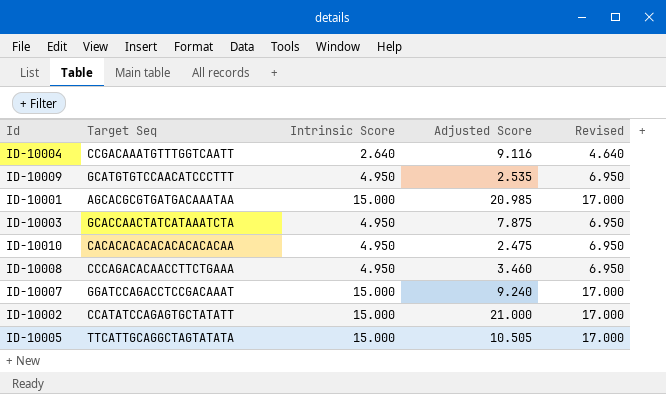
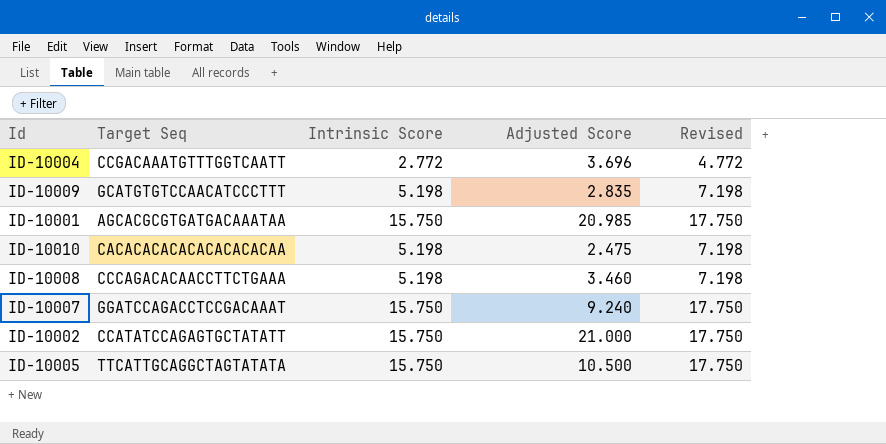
row ID-10003: GCACCAACTATCATAAATCTA | 4.950 | 7.875 | 6.950 -> none
ID-10004 | Intrinsic Score: 2.640 -> 2.772
ID-10004 | Adjusted Score: 9.116 -> 3.696
ID-10004 | Revised: 4.640 -> 4.772
ID-10009 | Intrinsic Score: 4.950 -> 5.198
ID-10009 | Adjusted Score: 2.535 -> 2.835
ID-10009 | Revised: 6.950 -> 7.198
ID-10001 | Intrinsic Score: 15.000 -> 15.750
ID-10001 | Revised: 17.000 -> 17.750
ID-10010 | Intrinsic Score: 4.950 -> 5.198
ID-10010 | Revised: 6.950 -> 7.198
ID-10008 | Intrinsic Score: 4.950 -> 5.198
ID-10008 | Revised: 6.950 -> 7.198
ID-10007 | Intrinsic Score: 15.000 -> 15.750
ID-10007 | Revised: 17.000 -> 17.750
ID-10002 | Intrinsic Score: 15.000 -> 15.750
ID-10002 | Revised: 17.000 -> 17.750
ID-10005 | Intrinsic Score: 15.000 -> 15.750
ID-10005 | Adjusted Score: 10.505 -> 10.500
ID-10005 | Revised: 17.000 -> 17.750

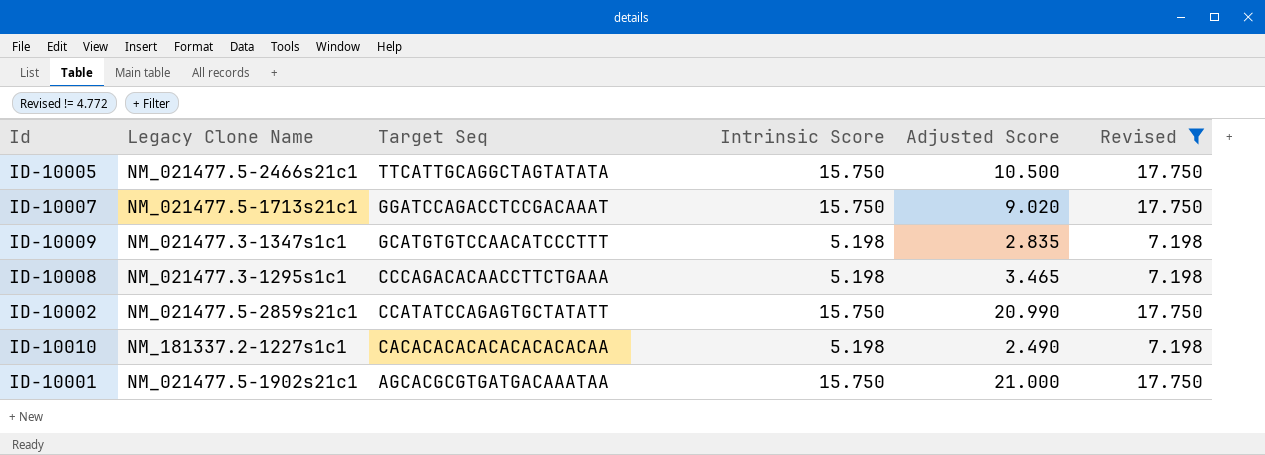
filter: none -> Revised != 4.772
row order: none -> Target Seq descending
column Legacy Clone Name | position: none -> 2
ID-10007 | Adjusted Score: 9.240 -> 9.020
ID-10008 | Adjusted Score: 3.460 -> 3.465
ID-10002 | Adjusted Score: 21.000 -> 20.990
ID-10010 | Adjusted Score: 2.475 -> 2.490
ID-10001 | Adjusted Score: 20.985 -> 21.000

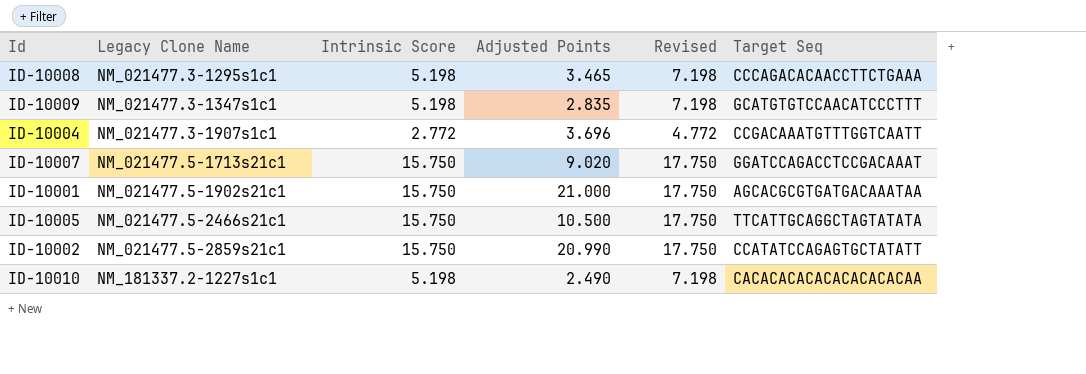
filter: Revised != 4.772 -> none
row order: Target Seq descending -> Legacy Clone Name ascending
column name: Adjusted Score -> Adjusted Points
column Target Seq | position: 3 -> 6

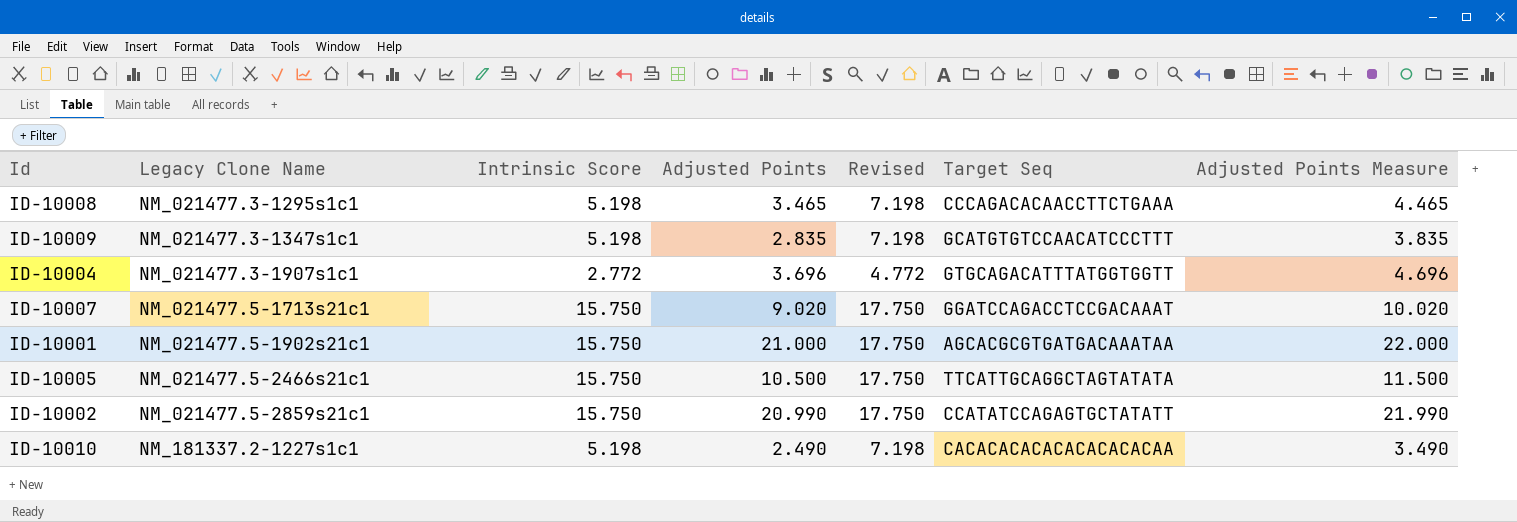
column Adjusted Points Measure | formula: none -> [Adjusted Points] + 1
ID-10004 | Target Seq: CCGACAAATGTTTGGTCAATT -> GTGCAGACATTTATGGTGGTT

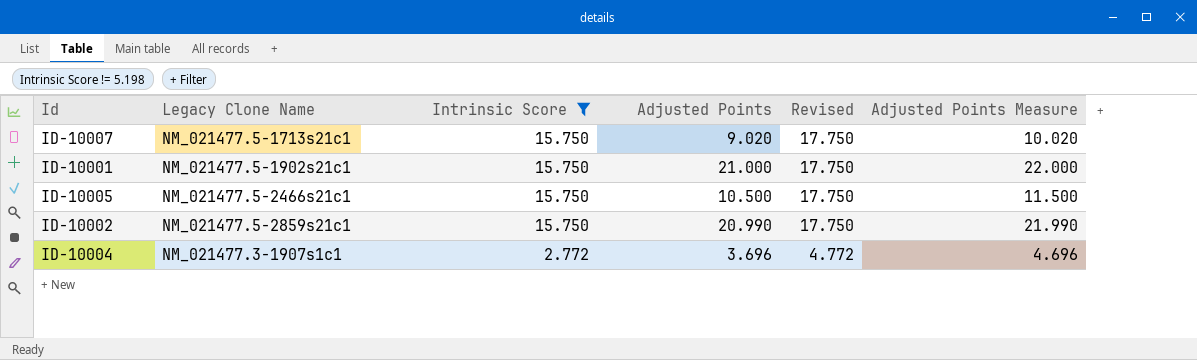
filter: none -> Intrinsic Score != 5.198
row order: Legacy Clone Name ascending -> Intrinsic Score descending
column Target Seq | position: 6 -> none

